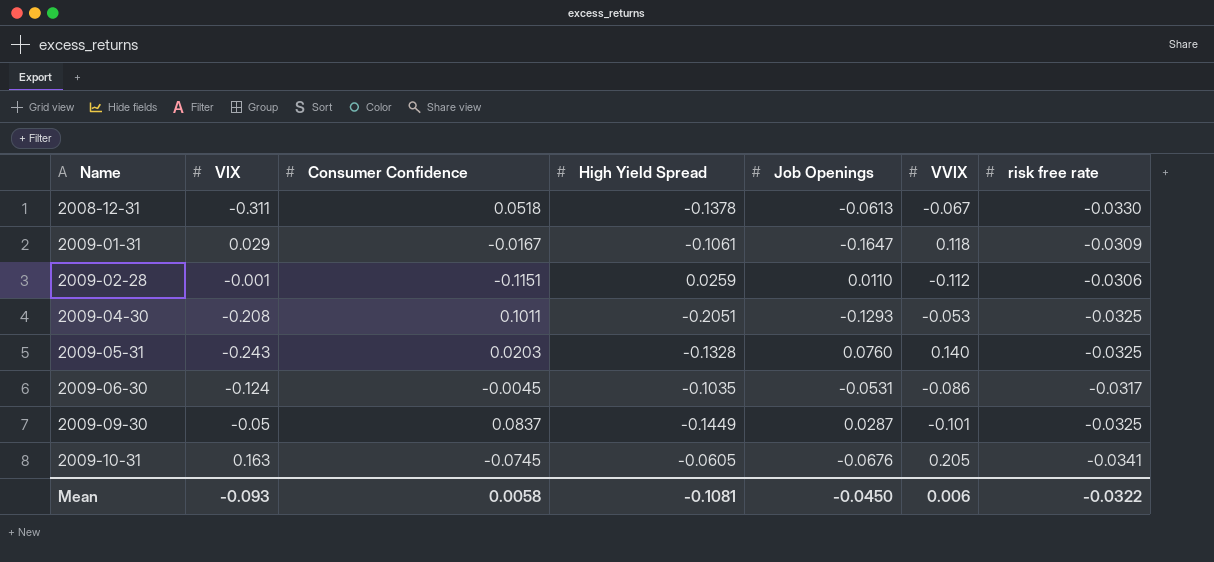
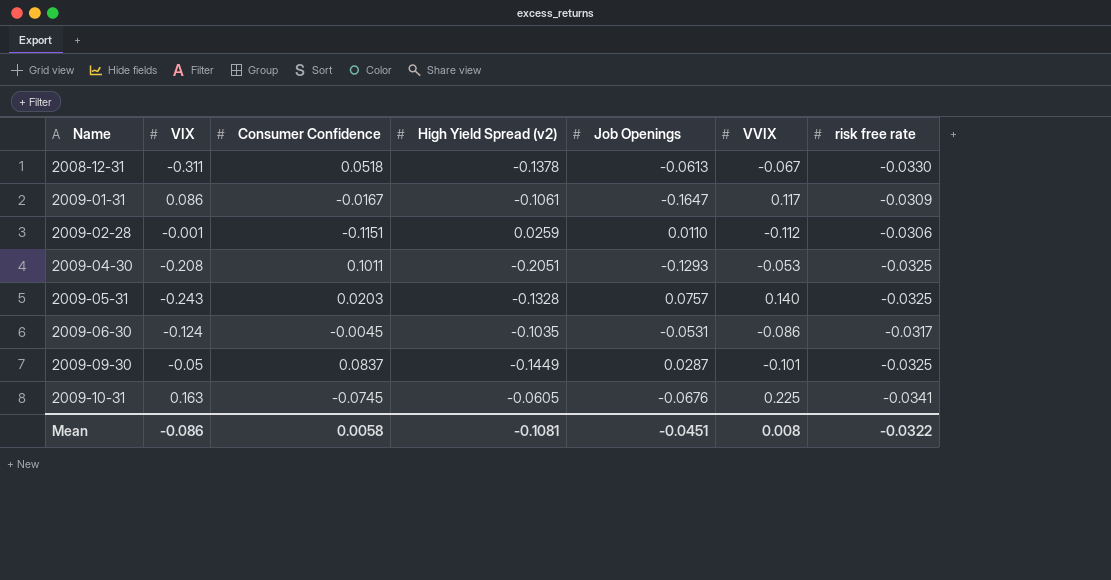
column name: High Yield Spread -> High Yield Spread (v2)
2009-01-31 | VIX: 0.029 -> 0.086
2009-01-31 | VVIX: 0.118 -> 0.117
2009-05-31 | Job Openings: 0.0760 -> 0.0757
2009-10-31 | VVIX: 0.205 -> 0.225
Mean | VIX: -0.093 -> -0.086
Mean | Job Openings: -0.0450 -> -0.0451
Mean | VVIX: 0.006 -> 0.008

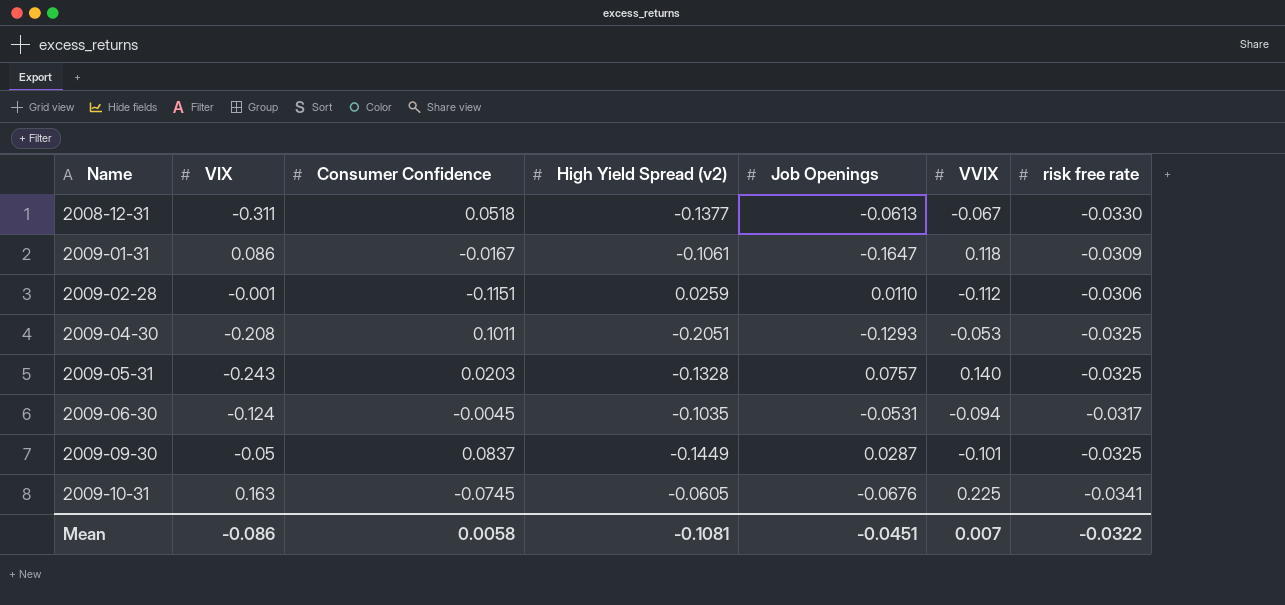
2008-12-31 | High Yield Spread (v2): -0.1378 -> -0.1377
2009-01-31 | VVIX: 0.117 -> 0.118
2009-06-30 | VVIX: -0.086 -> -0.094
Mean | VVIX: 0.008 -> 0.007

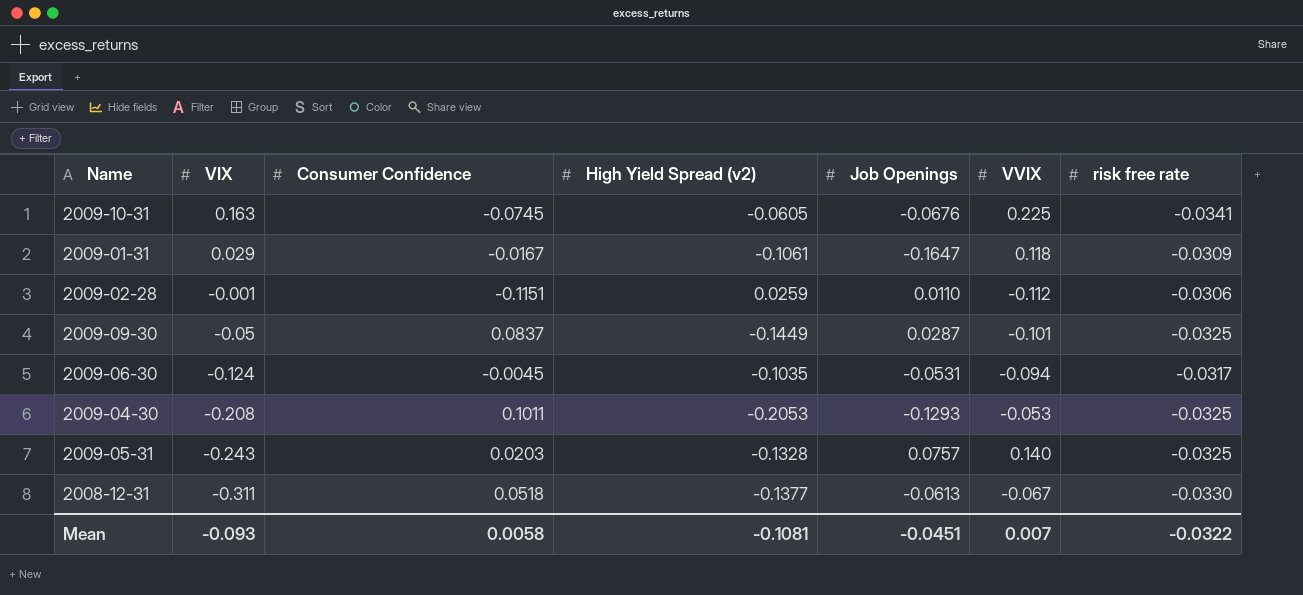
row order: Name ascending -> VIX descending
2009-01-31 | VIX: 0.086 -> 0.029
2009-04-30 | High Yield Spread (v2): -0.2051 -> -0.2053
Mean | VIX: -0.086 -> -0.093

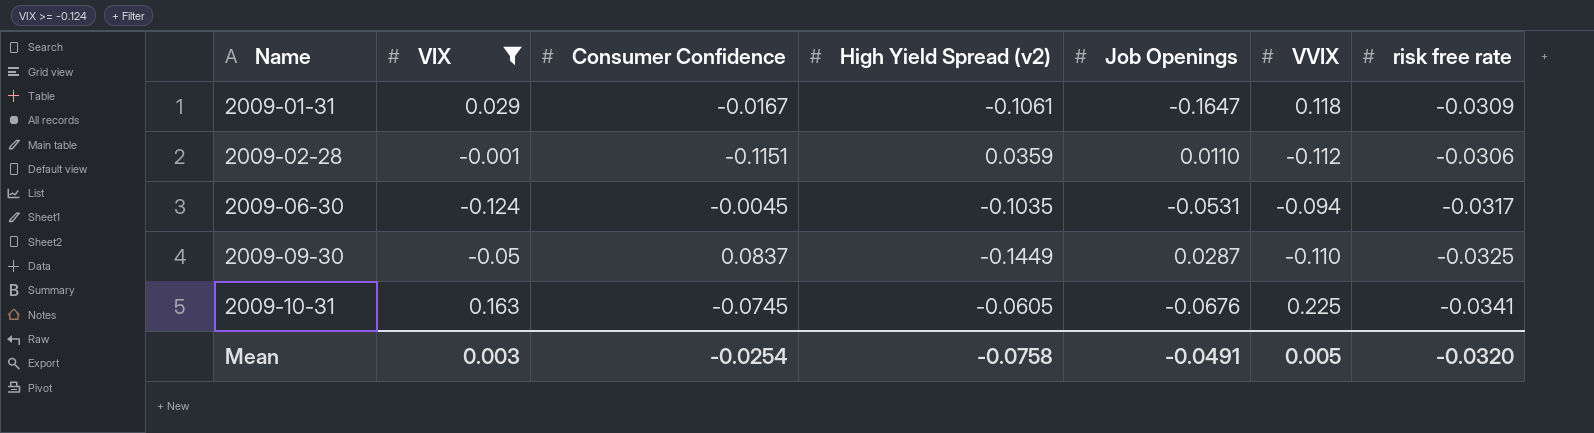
filter: none -> VIX >= -0.124
row order: VIX descending -> Name ascending
2009-02-28 | High Yield Spread (v2): 0.0259 -> 0.0359
2009-09-30 | VVIX: -0.101 -> -0.110
Mean | VIX: -0.093 -> 0.003
Mean | Consumer Confidence: 0.0058 -> -0.0254
Mean | High Yield Spread (v2): -0.1081 -> -0.0758
Mean | Job Openings: -0.0451 -> -0.0491
Mean | VVIX: 0.007 -> 0.005
Mean | risk free rate: -0.0322 -> -0.0320

